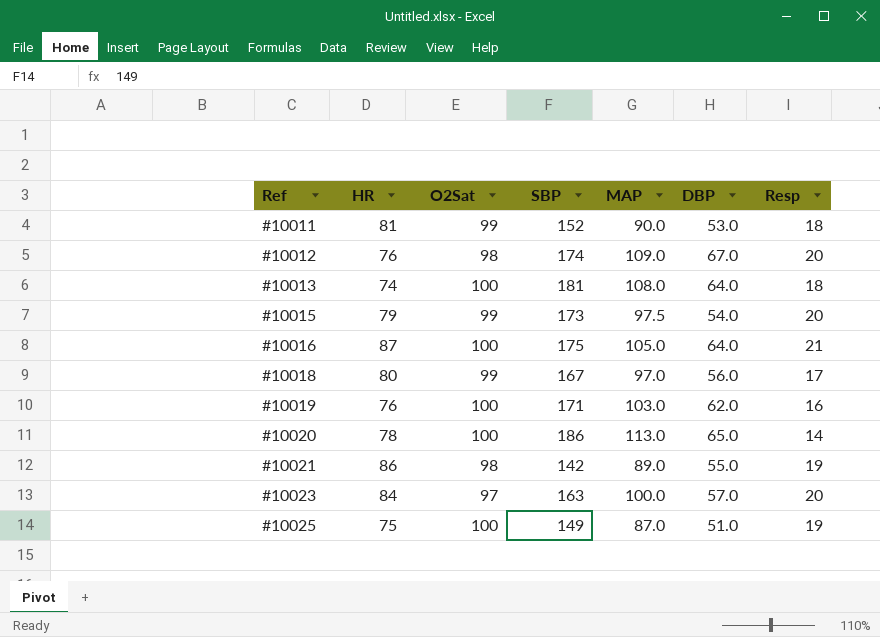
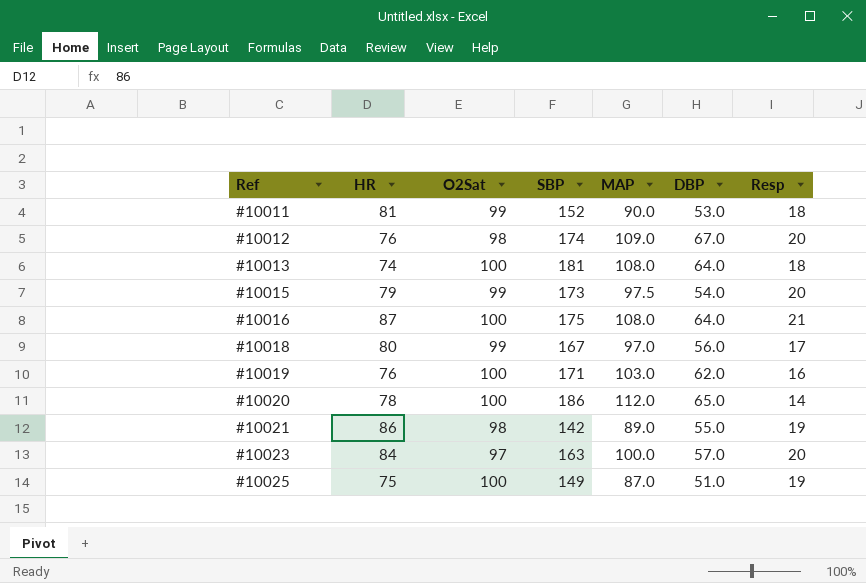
#10016 | MAP: 105.0 -> 108.0
#10020 | MAP: 113.0 -> 112.0

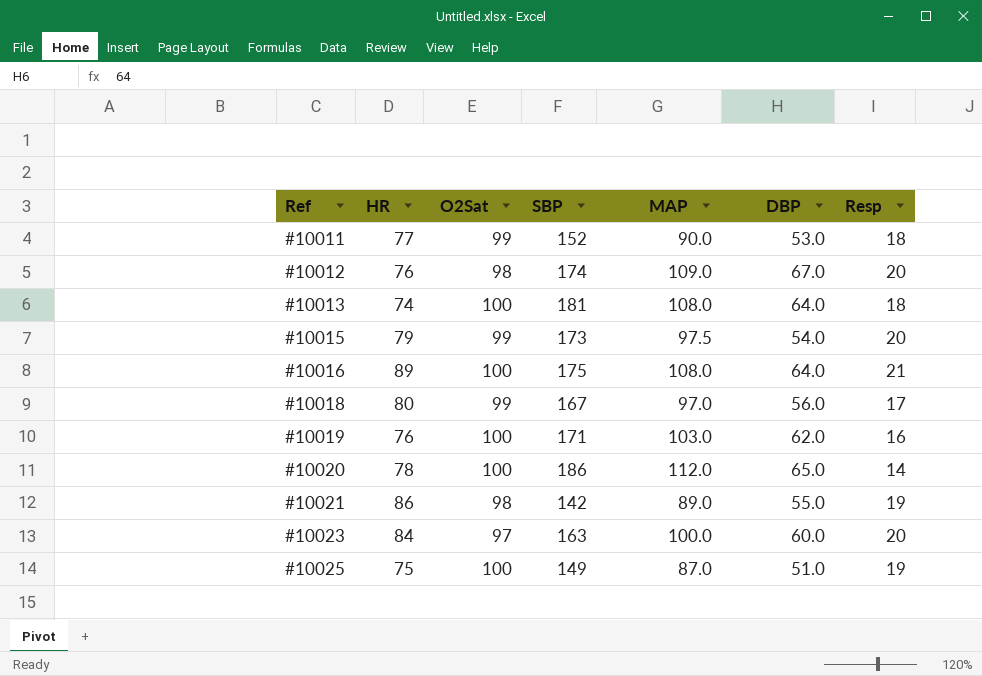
#10011 | HR: 81 -> 77
#10016 | HR: 87 -> 89
#10023 | DBP: 57.0 -> 60.0

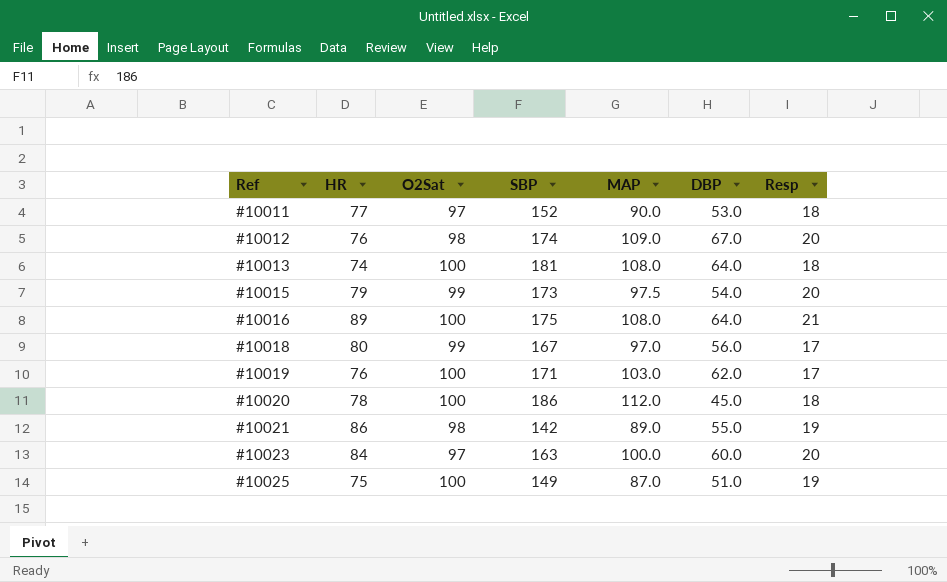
#10011 | O2Sat: 99 -> 97
#10019 | Resp: 16 -> 17
#10020 | DBP: 65.0 -> 45.0
#10020 | Resp: 14 -> 18

